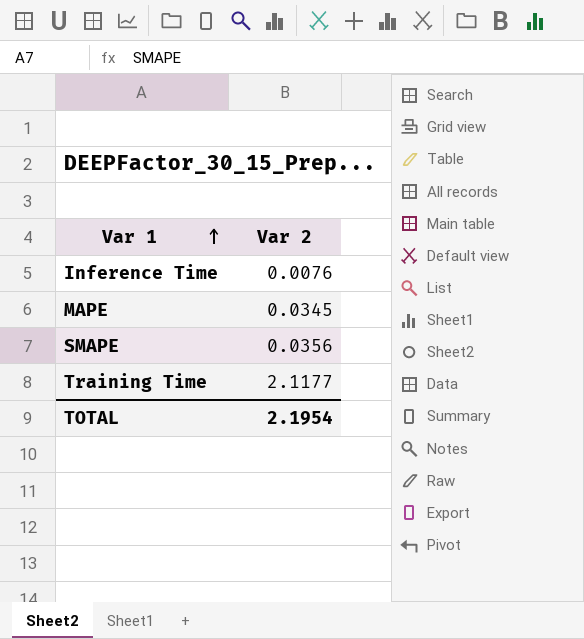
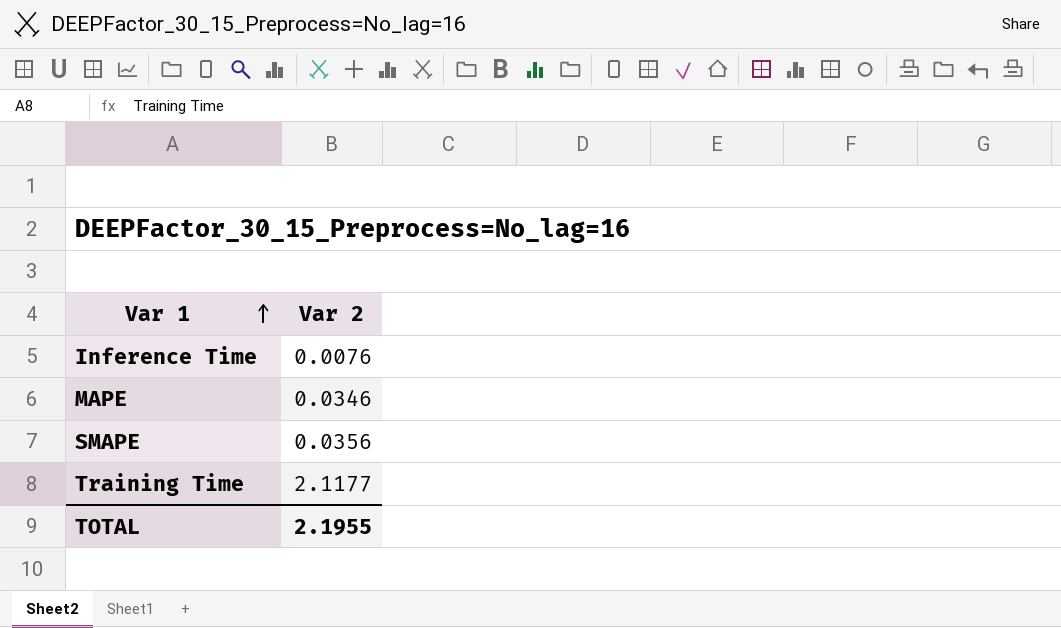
MAPE | Var 2: 0.0345 -> 0.0346
TOTAL | Var 2: 2.1954 -> 2.1955

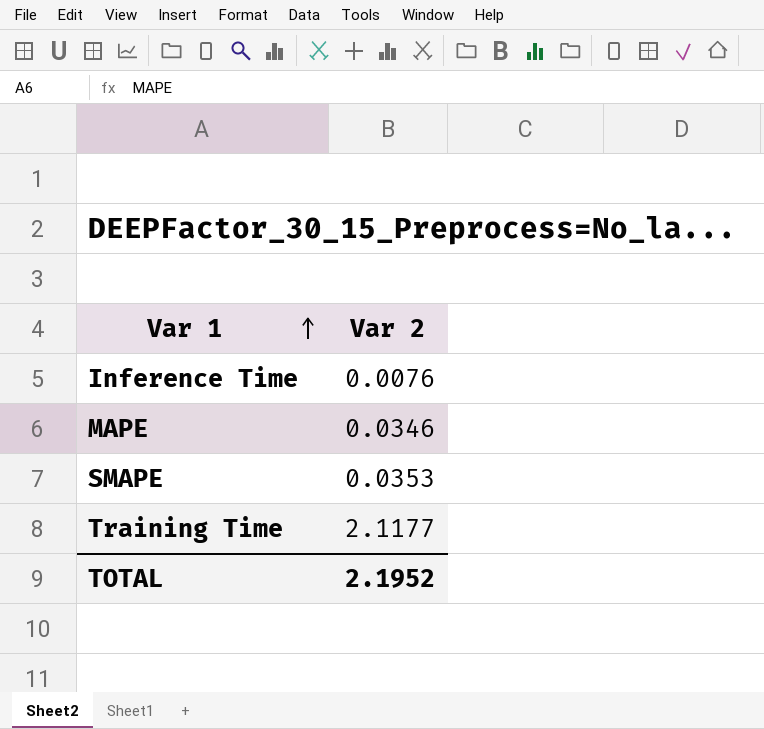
SMAPE | Var 2: 0.0356 -> 0.0353
TOTAL | Var 2: 2.1955 -> 2.1952

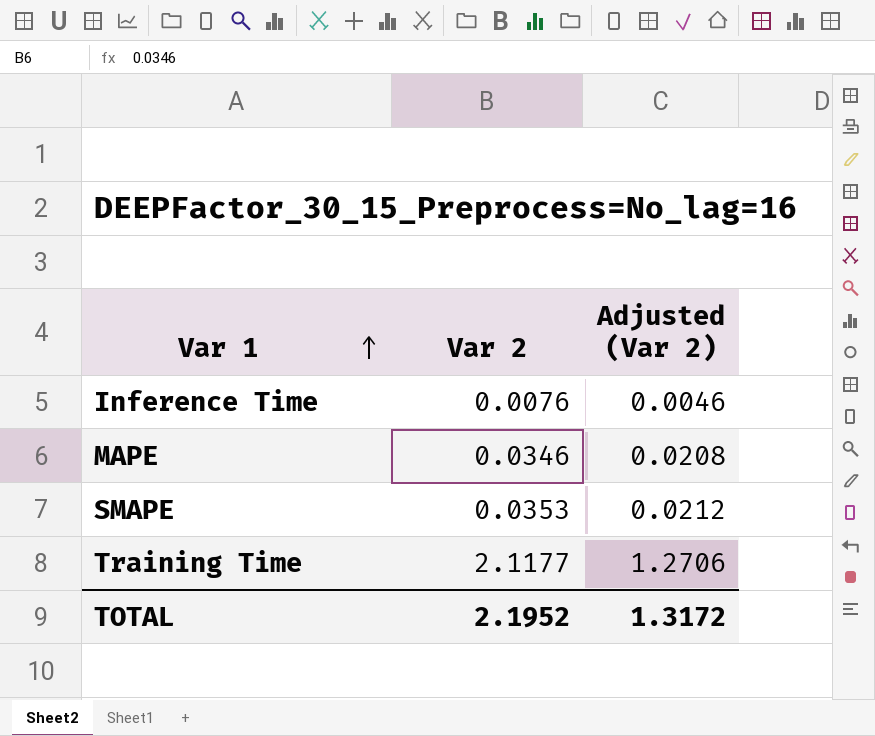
column Adjusted (Var 2) | formula: none -> [Var 2] * 0.6

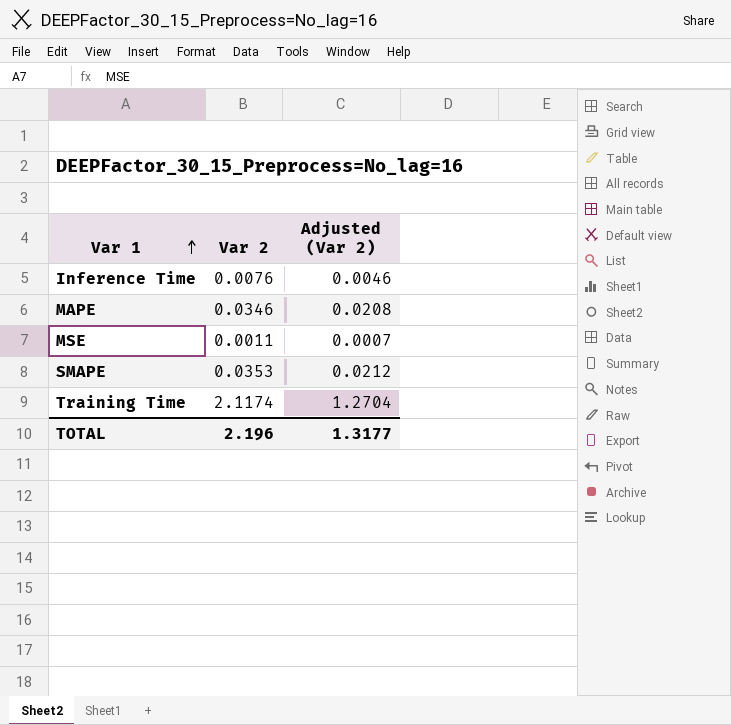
row MSE: none -> 0.0011 | 0.0007
Training Time | Var 2: 2.1177 -> 2.1174
Training Time | Adjusted (Var 2): 1.2706 -> 1.2704
TOTAL | Var 2: 2.1952 -> 2.196
TOTAL | Adjusted (Var 2): 1.3172 -> 1.3177

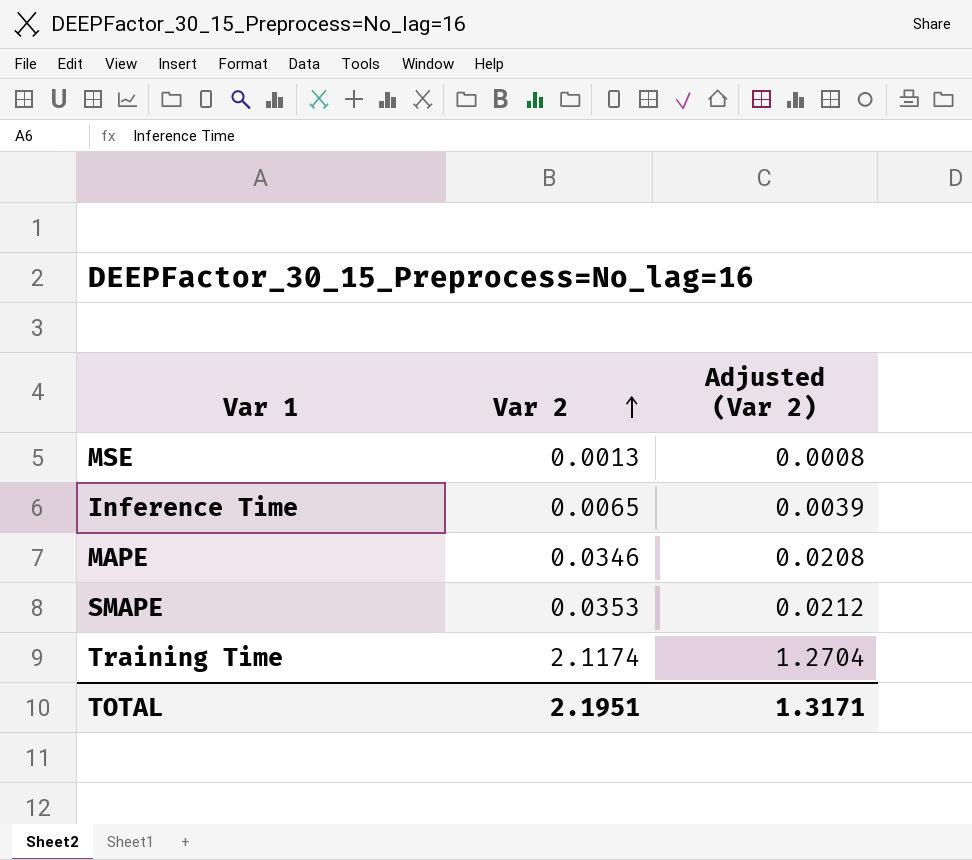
row order: Var 1 ascending -> Var 2 ascending
MSE | Var 2: 0.0011 -> 0.0013
MSE | Adjusted (Var 2): 0.0007 -> 0.0008
Inference Time | Var 2: 0.0076 -> 0.0065
Inference Time | Adjusted (Var 2): 0.0046 -> 0.0039
TOTAL | Var 2: 2.196 -> 2.1951
TOTAL | Adjusted (Var 2): 1.3177 -> 1.3171

